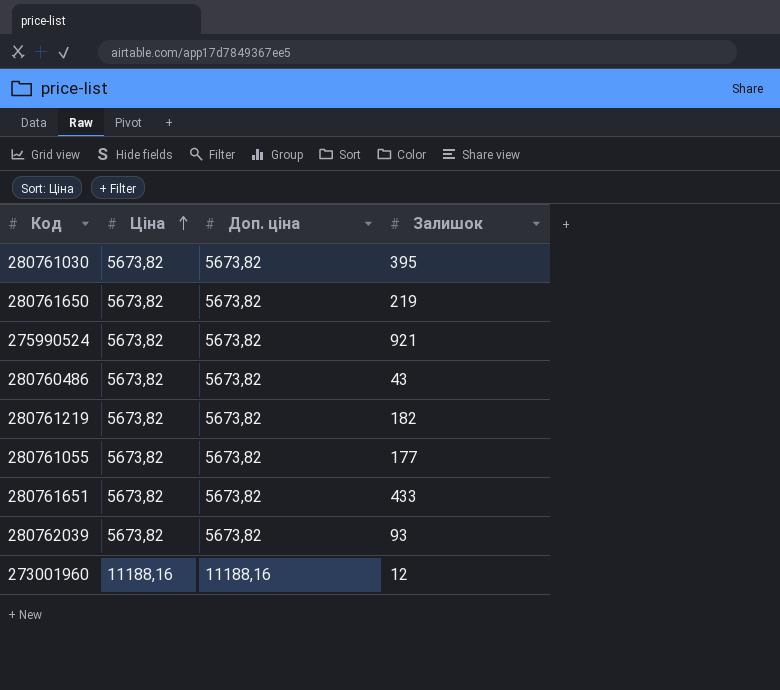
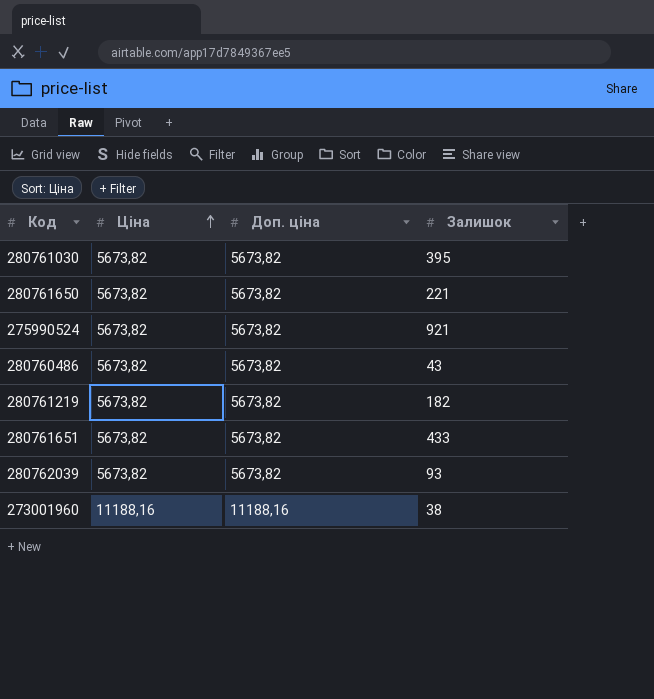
row 280761055: 5673,82 | 5673,82 | 177 -> none
280761650 | Залишок: 219 -> 221
273001960 | Залишок: 12 -> 38

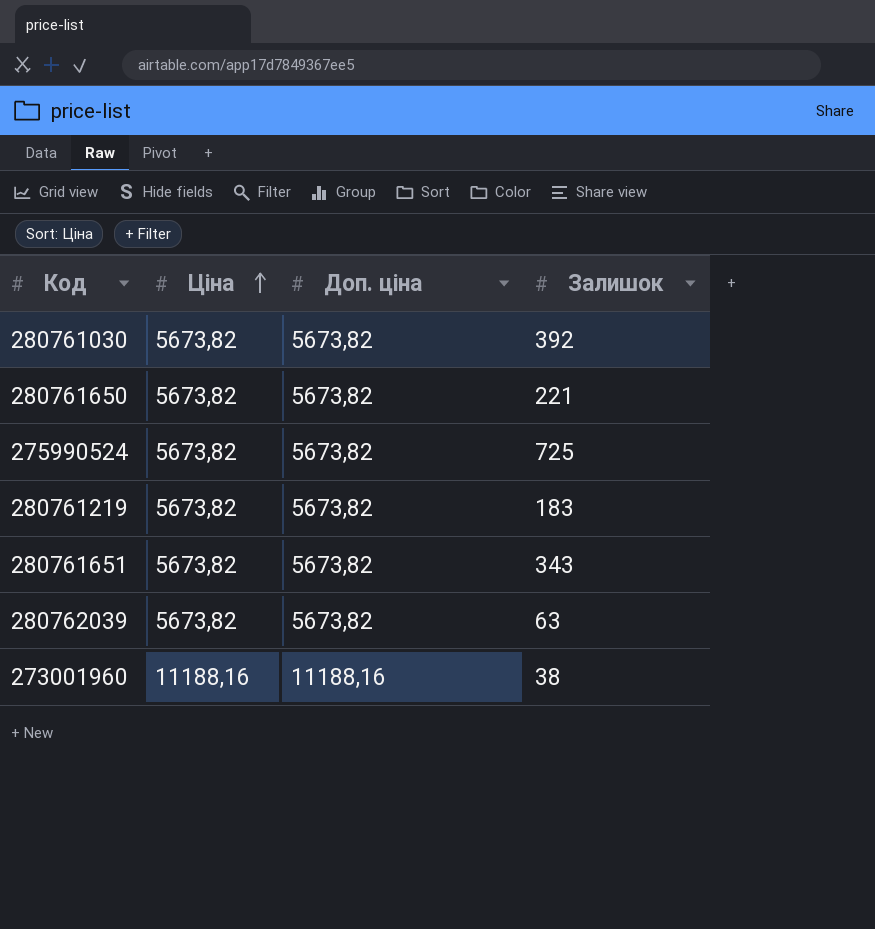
row 280760486: 5673,82 | 5673,82 | 43 -> none
280761030 | Залишок: 395 -> 392
275990524 | Залишок: 921 -> 725
280761219 | Залишок: 182 -> 183
280761651 | Залишок: 433 -> 343
280762039 | Залишок: 93 -> 63

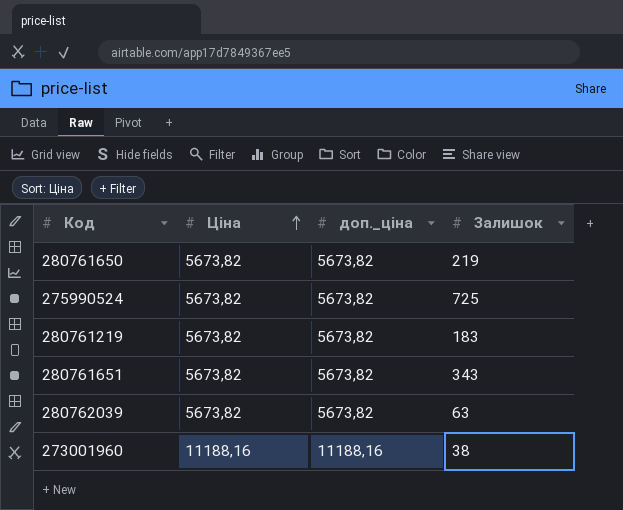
column name: Доп. ціна -> доп._ціна
row 280761030: 5673,82 | 5673,82 | 392 -> none
280761650 | Залишок: 221 -> 219

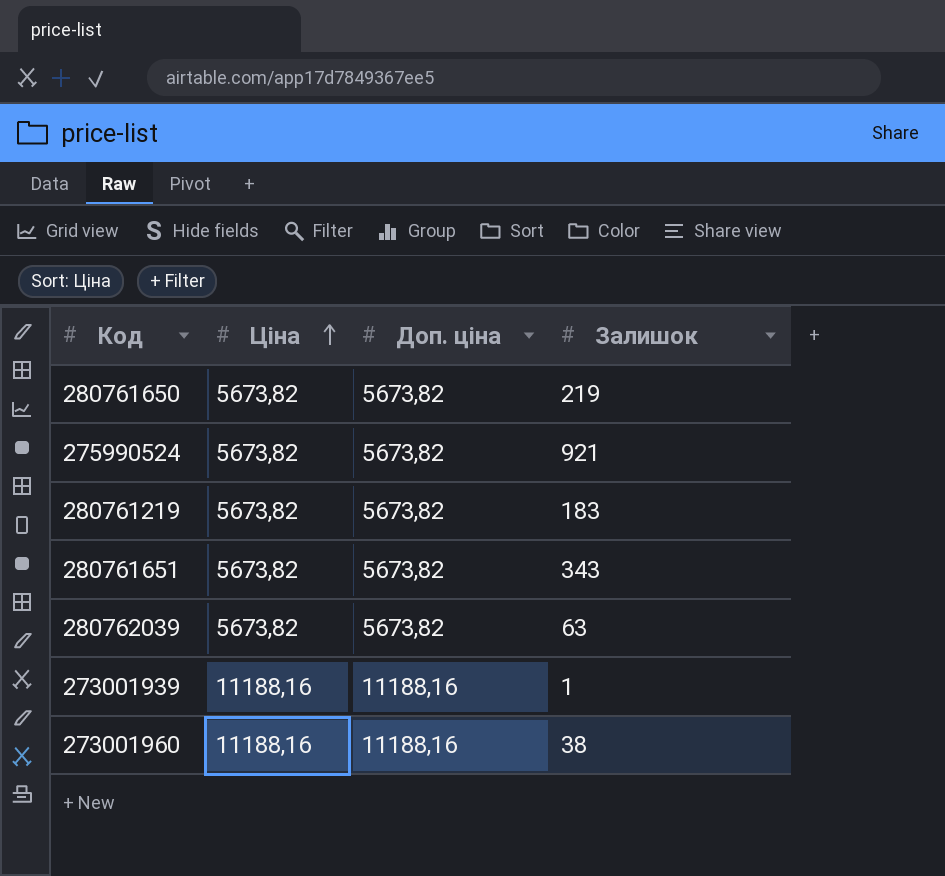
column name: доп._ціна -> Доп. ціна
275990524 | Залишок: 725 -> 921
row 273001939: none -> 11188,16 | 11188,16 | 1

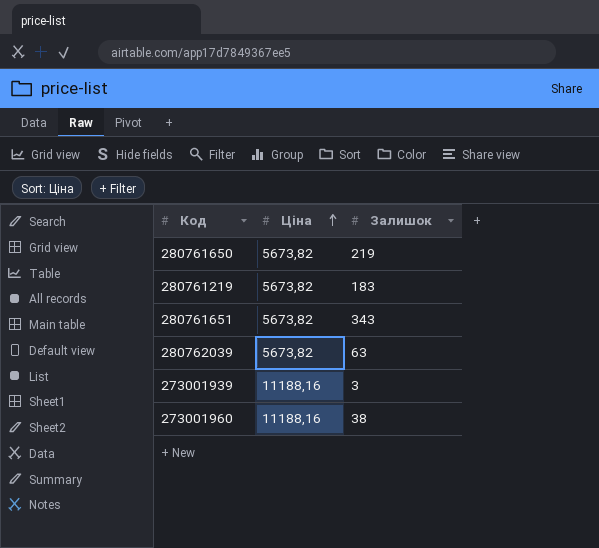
column Доп. ціна | position: 3 -> none
row 275990524: 5673,82 | 5673,82 | 921 -> none
273001939 | Залишок: 1 -> 3

